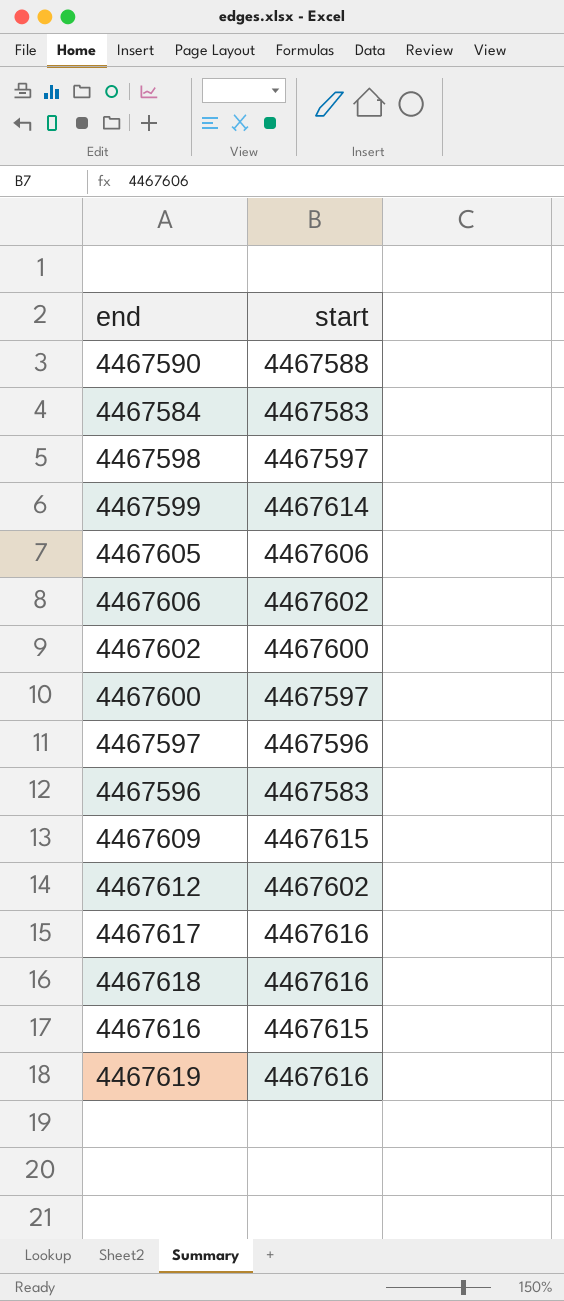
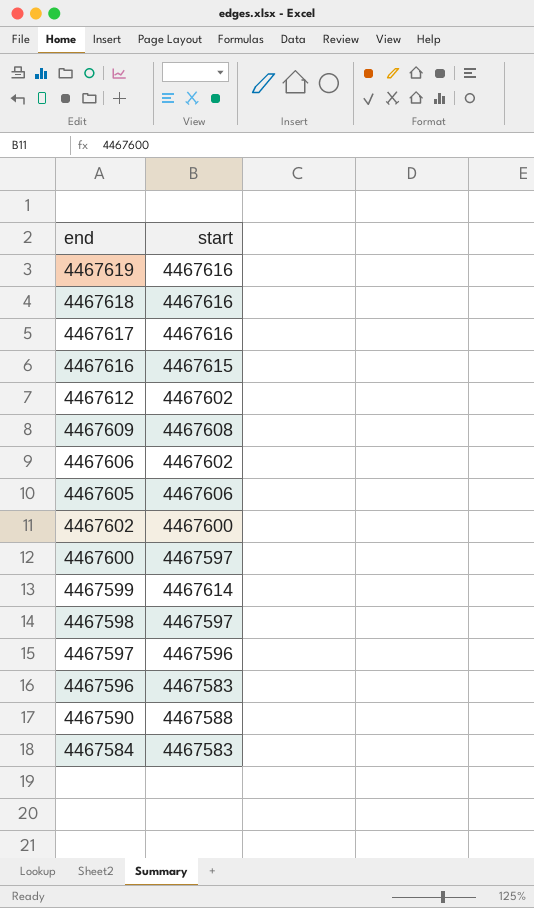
row order: none -> end descending
4467609 | start: 4467615 -> 4467608

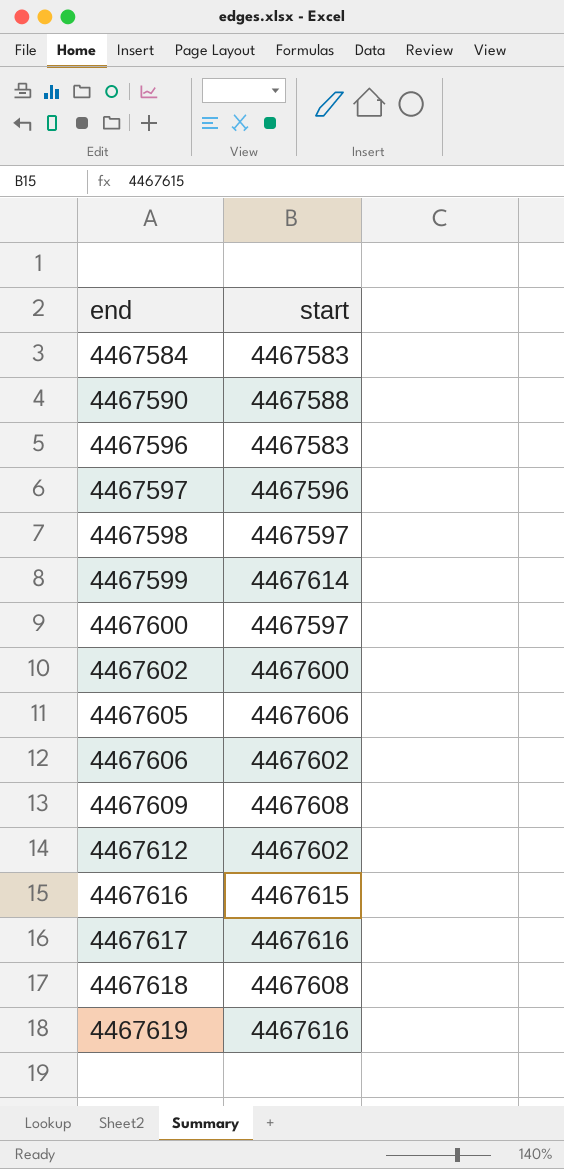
row order: end descending -> end ascending
4467618 | start: 4467616 -> 4467608

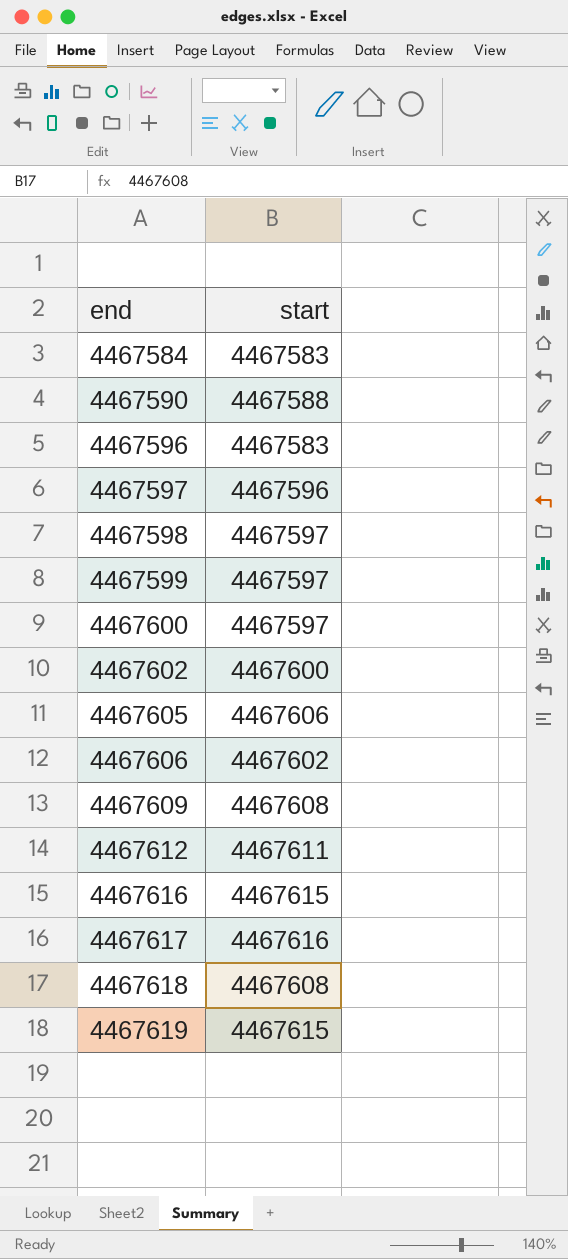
4467599 | start: 4467614 -> 4467597
4467612 | start: 4467602 -> 4467611
4467619 | start: 4467616 -> 4467615

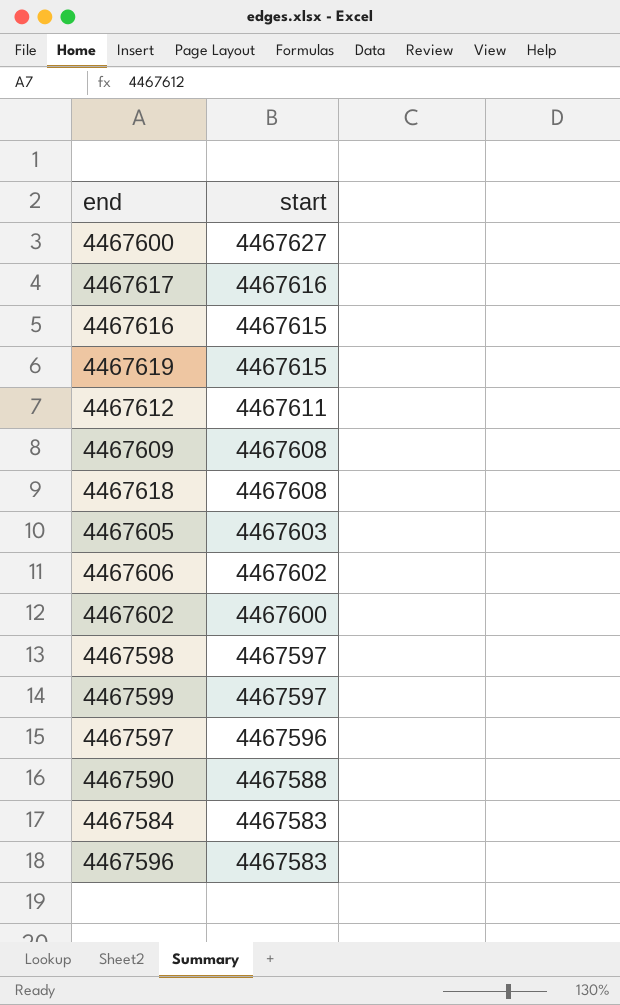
row order: end ascending -> start descending
4467600 | start: 4467597 -> 4467627
4467605 | start: 4467606 -> 4467603

